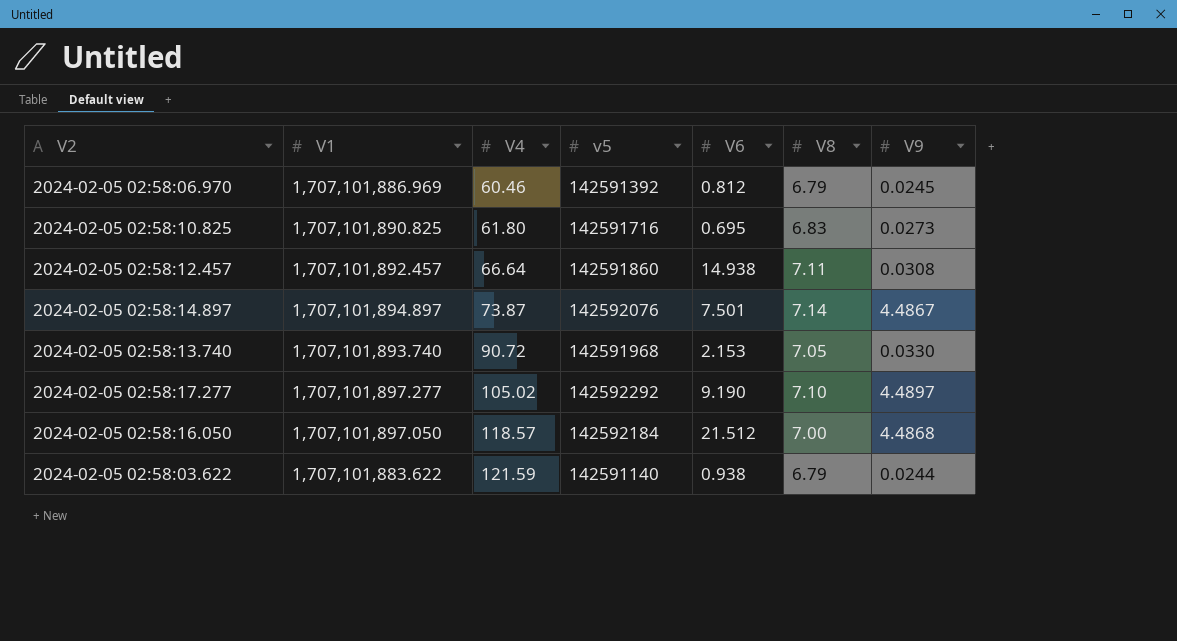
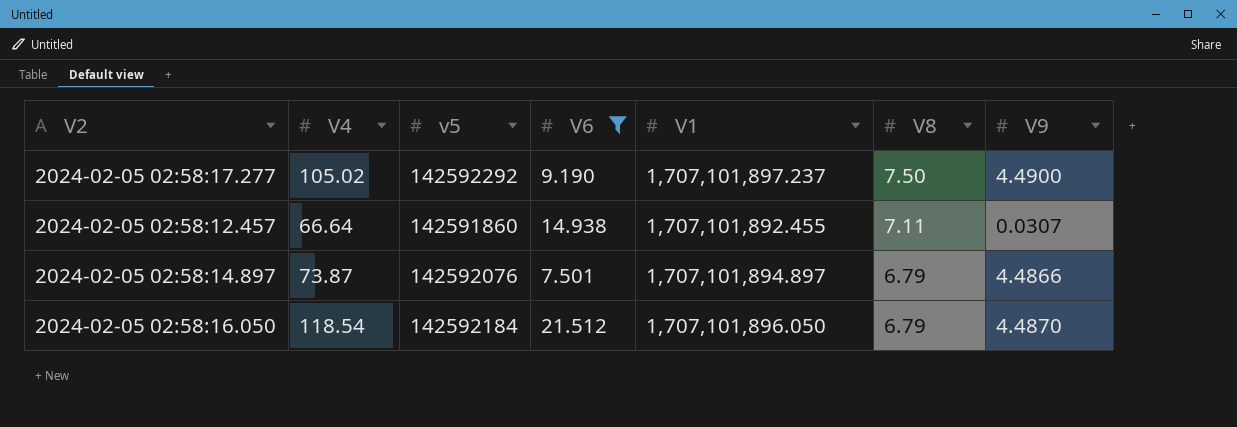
filter: none -> V6 >= 7.501
row order: V4 ascending -> V8 descending
column V1 | position: 2 -> 5
2024-02-05 02:58:17.277 | V1: 1,707,101,897.277 -> 1,707,101,897.237
2024-02-05 02:58:17.277 | V8: 7.10 -> 7.50
2024-02-05 02:58:17.277 | V9: 4.4897 -> 4.4900
2024-02-05 02:58:12.457 | V1: 1,707,101,892.457 -> 1,707,101,892.455
2024-02-05 02:58:12.457 | V9: 0.0308 -> 0.0307
2024-02-05 02:58:14.897 | V8: 7.14 -> 6.79
2024-02-05 02:58:14.897 | V9: 4.4867 -> 4.4866
2024-02-05 02:58:16.050 | V4: 118.57 -> 118.54
2024-02-05 02:58:16.050 | V1: 1,707,101,897.050 -> 1,707,101,896.050
2024-02-05 02:58:16.050 | V8: 7.00 -> 6.79
2024-02-05 02:58:16.050 | V9: 4.4868 -> 4.4870

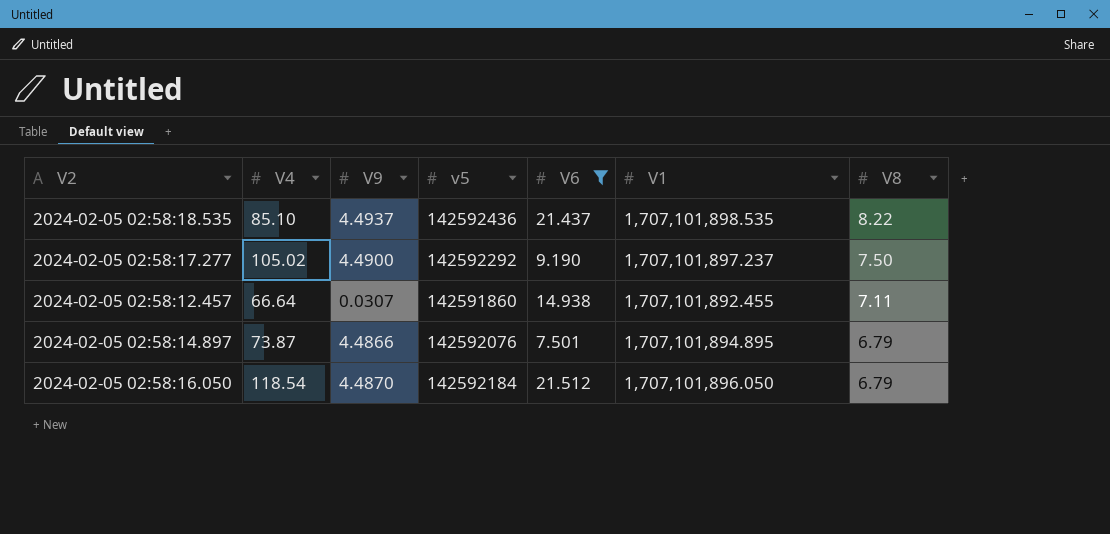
column V9 | position: 7 -> 3
row 2024-02-05 02:58:18.535: none -> 85.10 | 4.4937 | 142592436 | 21.437 | 1,707,101,898.535 | 8.22
2024-02-05 02:58:14.897 | V1: 1,707,101,894.897 -> 1,707,101,894.895

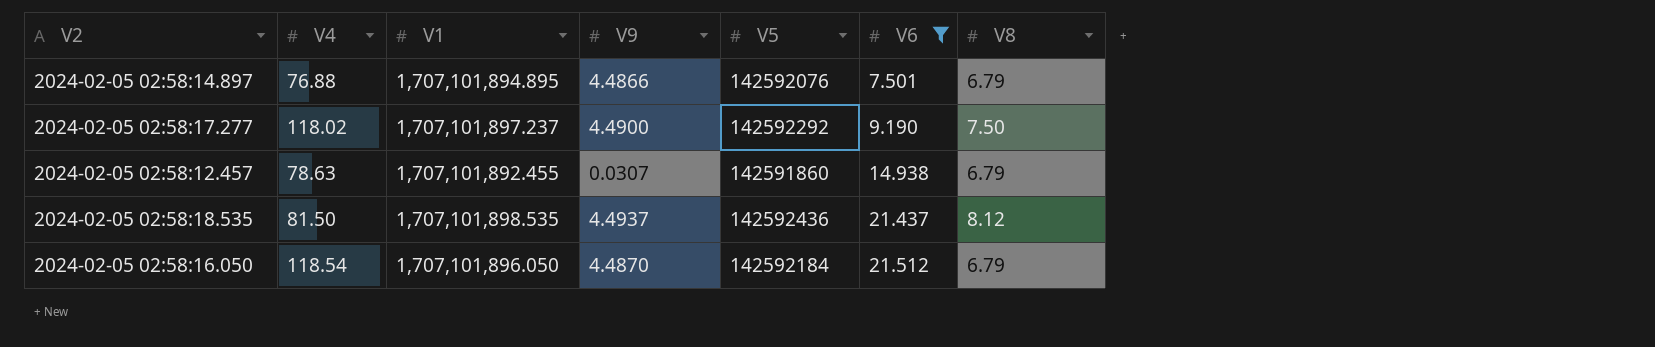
row order: V8 descending -> V6 ascending
column V1 | position: 6 -> 3
column name: v5 -> V5
2024-02-05 02:58:14.897 | V4: 73.87 -> 76.88
2024-02-05 02:58:17.277 | V4: 105.02 -> 118.02
2024-02-05 02:58:12.457 | V4: 66.64 -> 78.63
2024-02-05 02:58:12.457 | V8: 7.11 -> 6.79
2024-02-05 02:58:18.535 | V4: 85.10 -> 81.50
2024-02-05 02:58:18.535 | V8: 8.22 -> 8.12

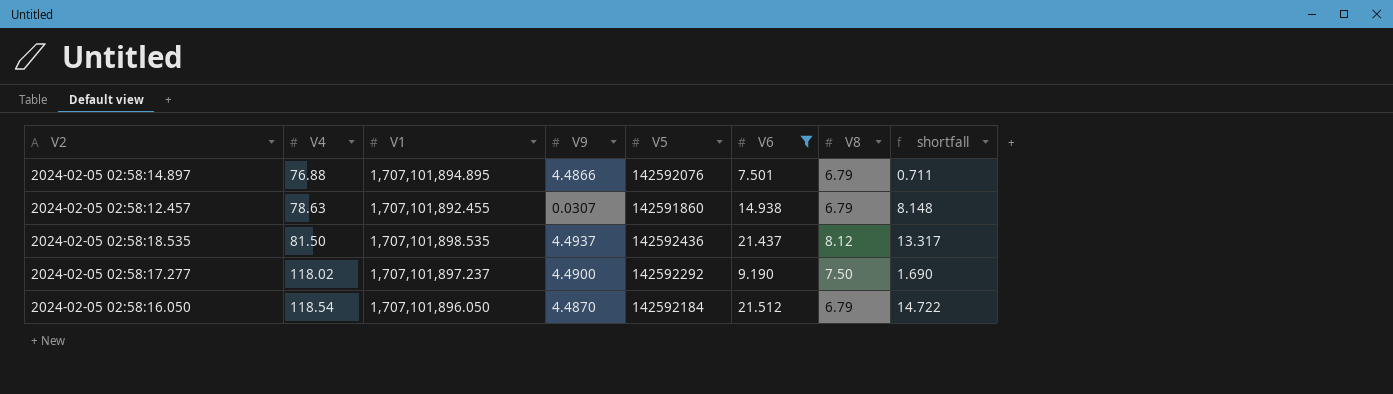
row order: V6 ascending -> V4 ascending
column shortfall | formula: none -> [V6] - [V8]

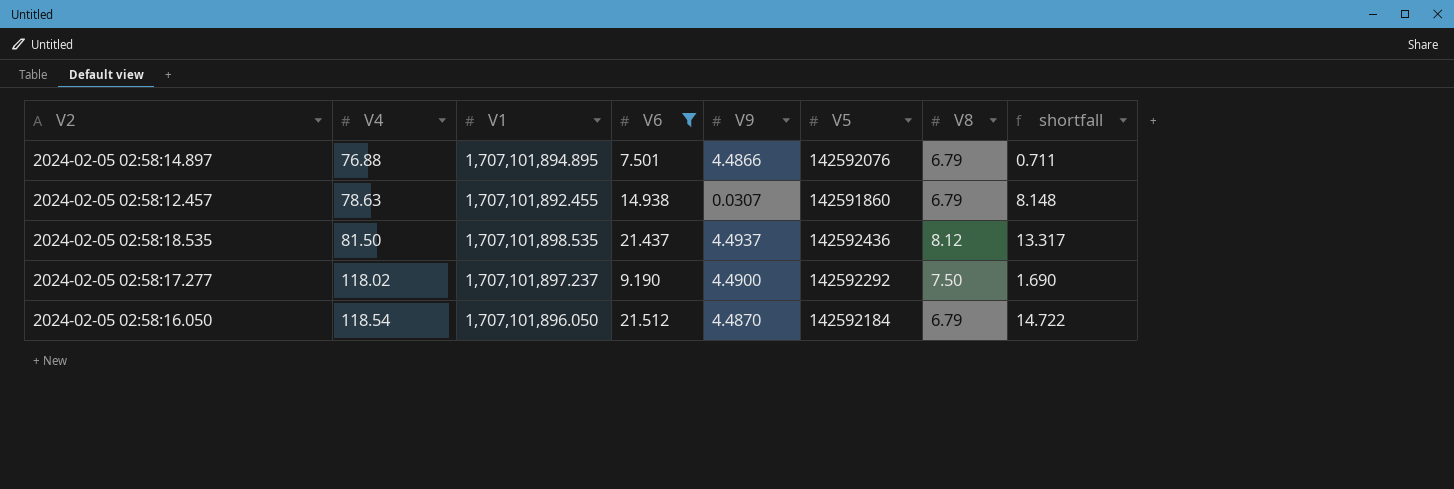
column V6 | position: 6 -> 4

